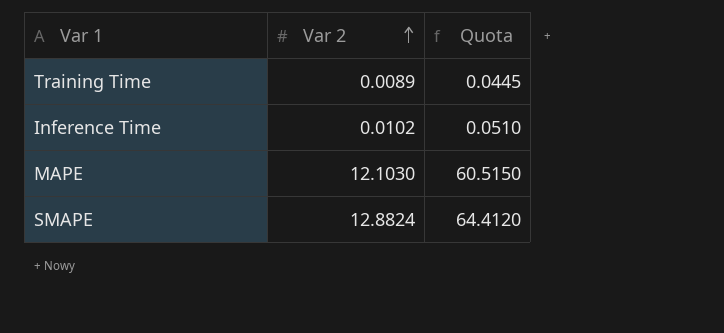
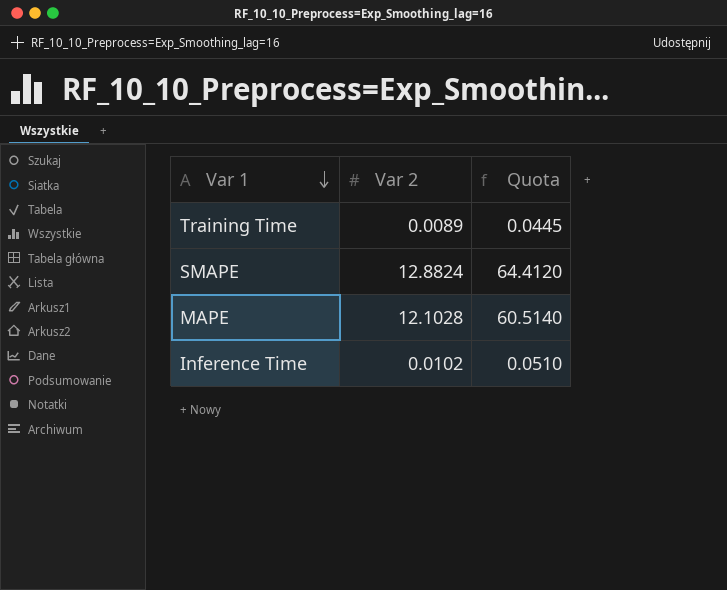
row order: Var 2 ascending -> Var 1 descending
MAPE | Var 2: 12.1030 -> 12.1028
MAPE | Quota: 60.5150 -> 60.5140

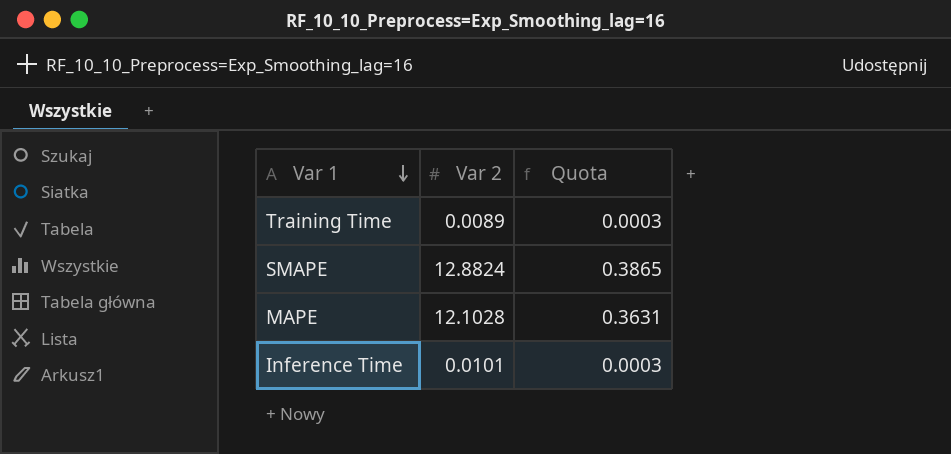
column Quota | formula: [Var 2] * 5 -> [Var 2] * 0.03
Inference Time | Var 2: 0.0102 -> 0.0101

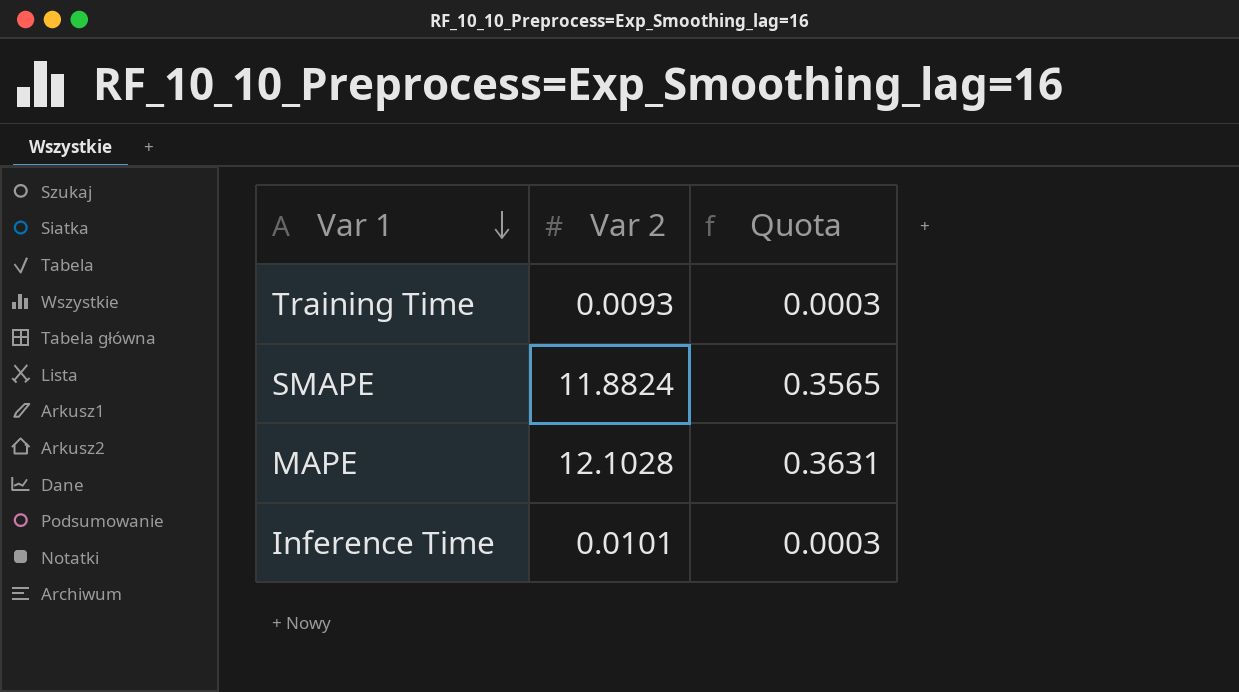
Training Time | Var 2: 0.0089 -> 0.0093
SMAPE | Var 2: 12.8824 -> 11.8824
SMAPE | Quota: 0.3865 -> 0.3565

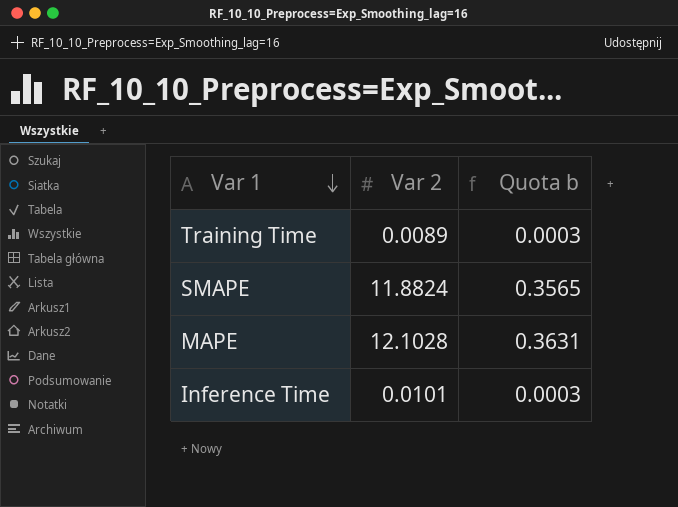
column name: Quota -> Quota b
Training Time | Var 2: 0.0093 -> 0.0089

